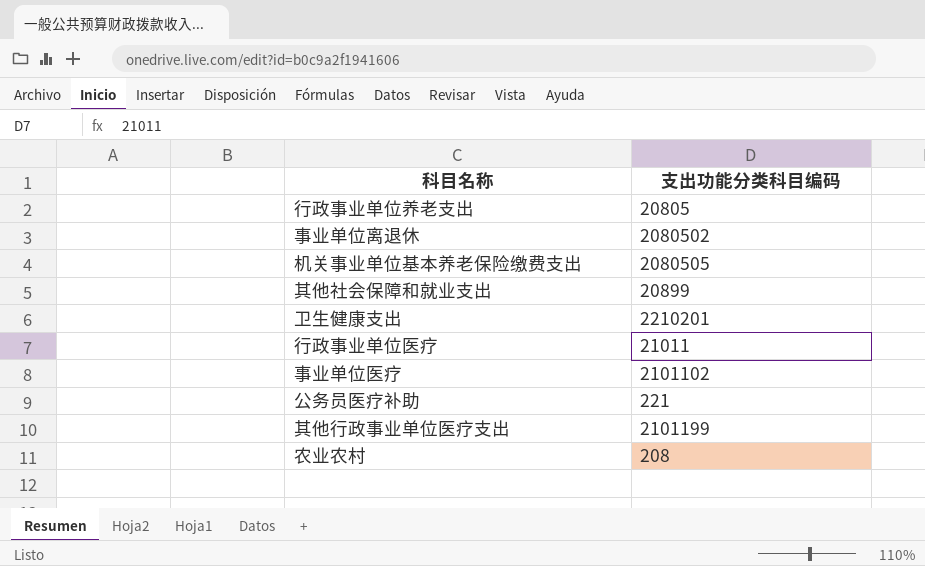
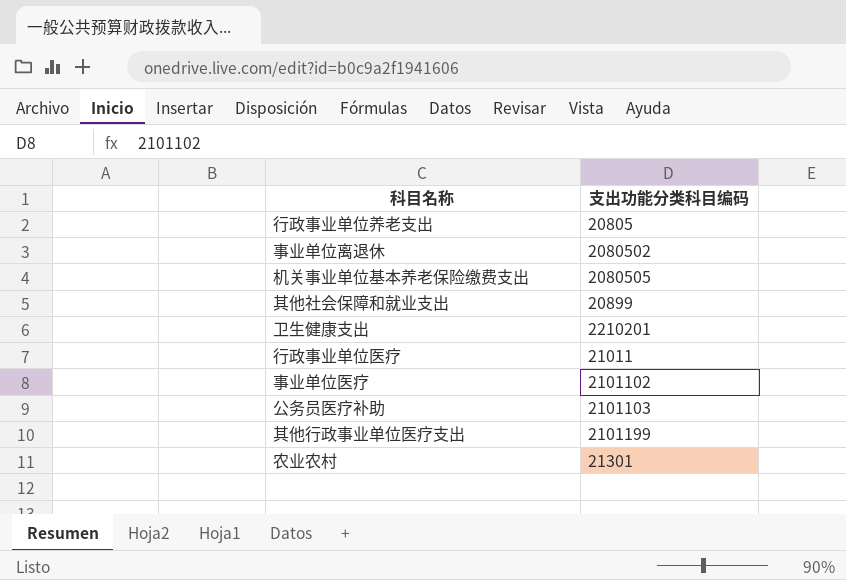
公务员医疗补助 | 支出功能分类科目编码: 221 -> 2101103
农业农村 | 支出功能分类科目编码: 208 -> 21301

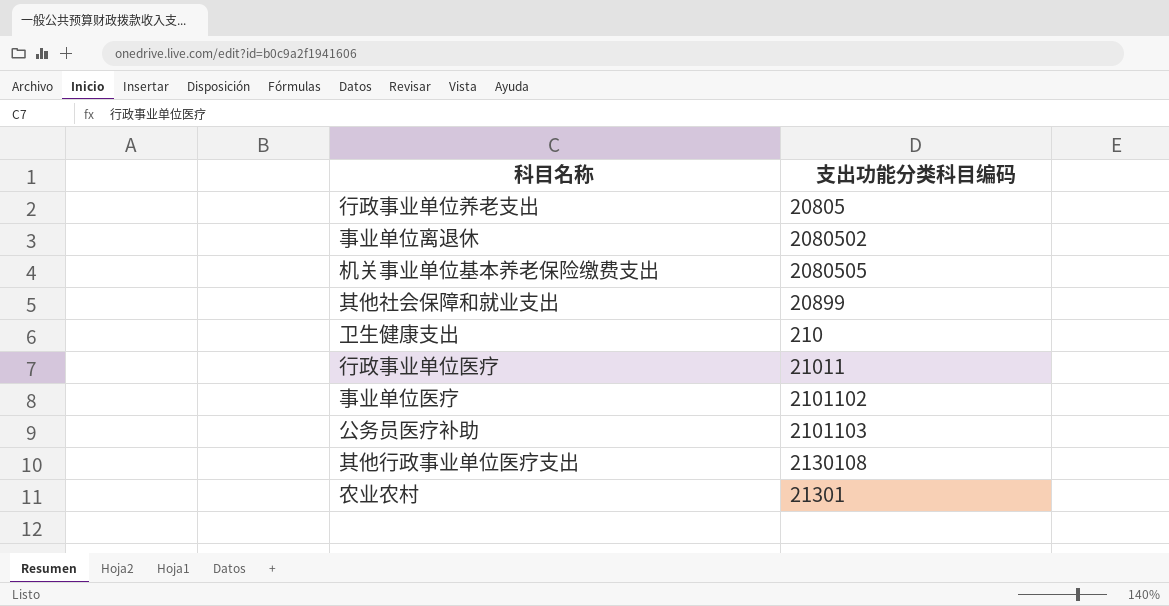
卫生健康支出 | 支出功能分类科目编码: 2210201 -> 210
其他行政事业单位医疗支出 | 支出功能分类科目编码: 2101199 -> 2130108

